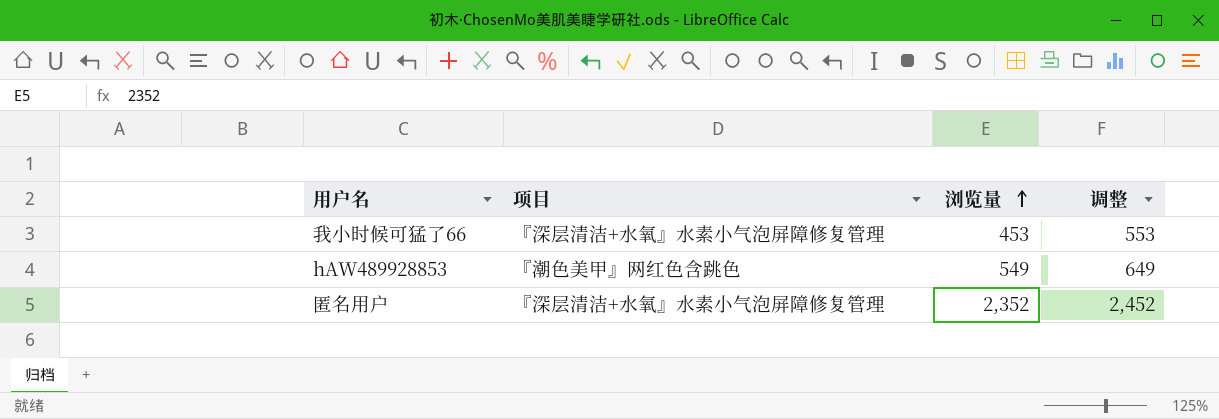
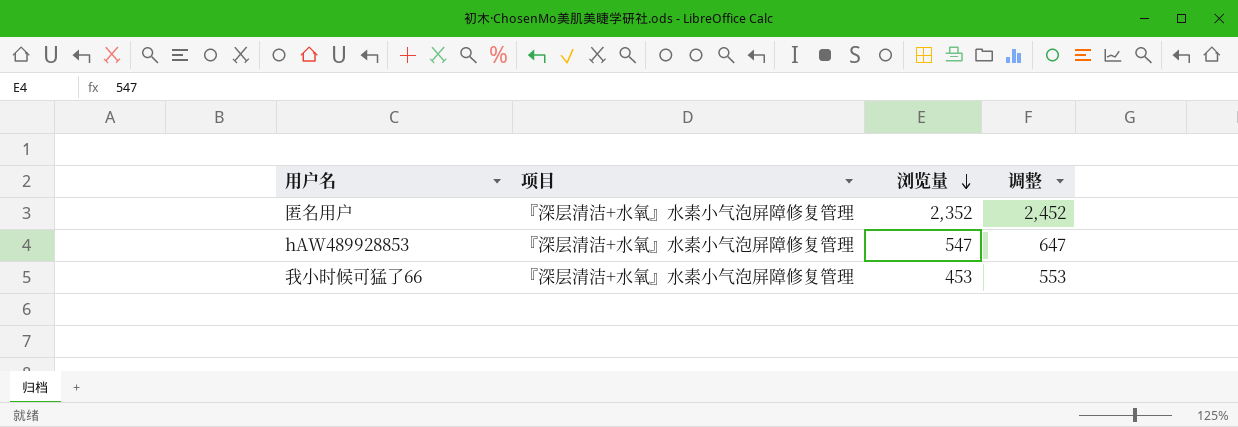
row order: 浏览量 ascending -> 浏览量 descending
hAW489928853 | 项目: 『潮色美甲』网红色含跳色 -> 『深层清洁+水氧』水素小气泡屏障修复管理
hAW489928853 | 浏览量: 549 -> 547
hAW489928853 | 调整: 649 -> 647

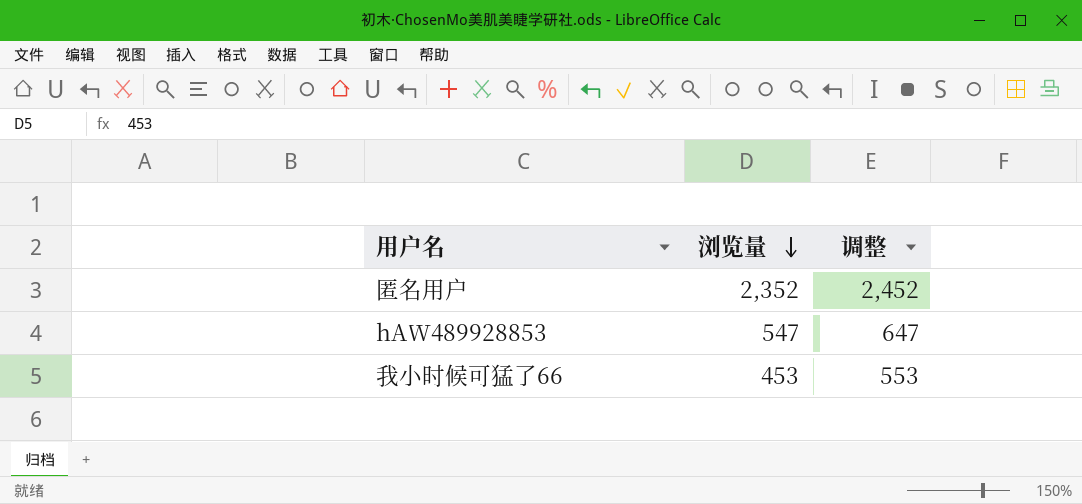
column 项目 | position: 2 -> none

